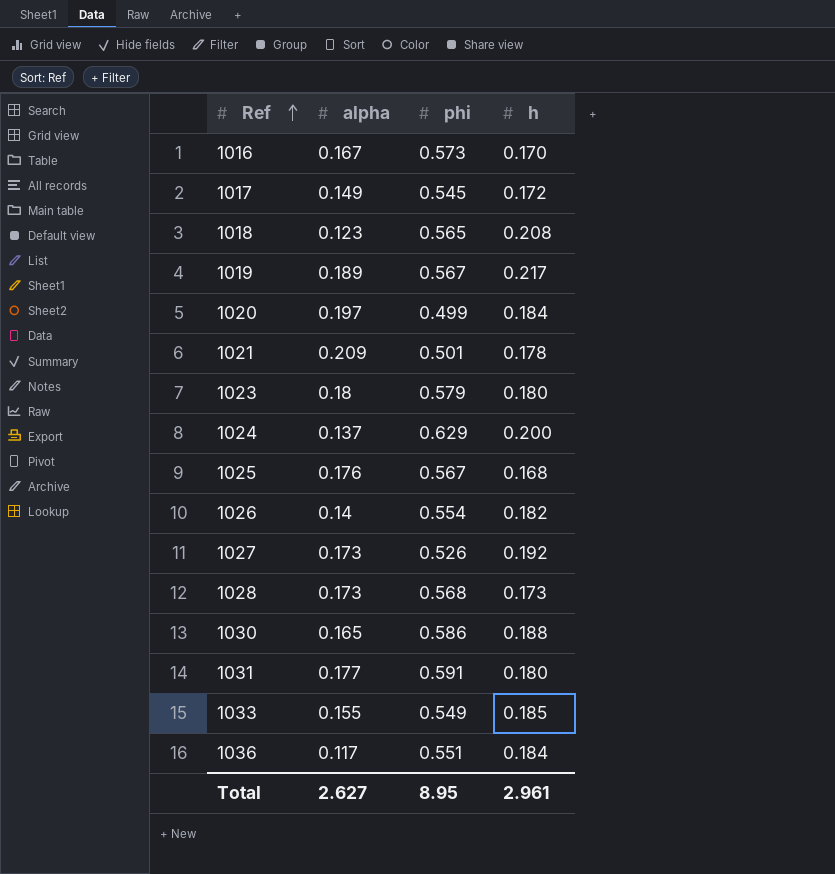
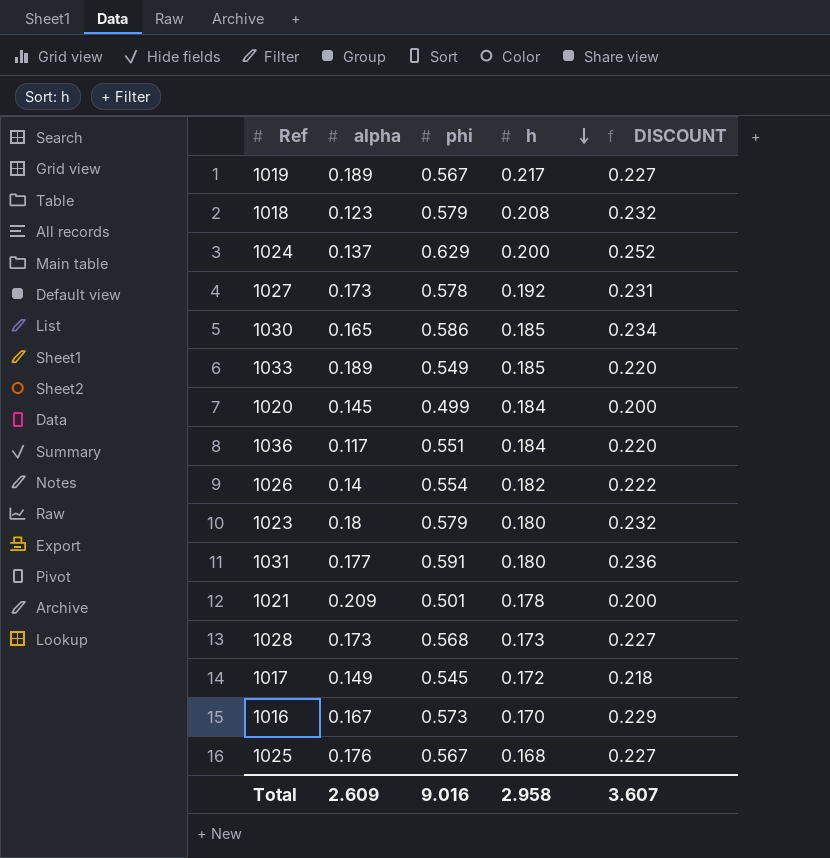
row order: Ref ascending -> h descending
column DISCOUNT | formula: none -> [phi] * 0.4
1018 | phi: 0.565 -> 0.579
1027 | phi: 0.526 -> 0.578
1030 | h: 0.188 -> 0.185
1033 | alpha: 0.155 -> 0.189
1020 | alpha: 0.197 -> 0.145
Total | alpha: 2.627 -> 2.609
Total | phi: 8.95 -> 9.016
Total | h: 2.961 -> 2.958

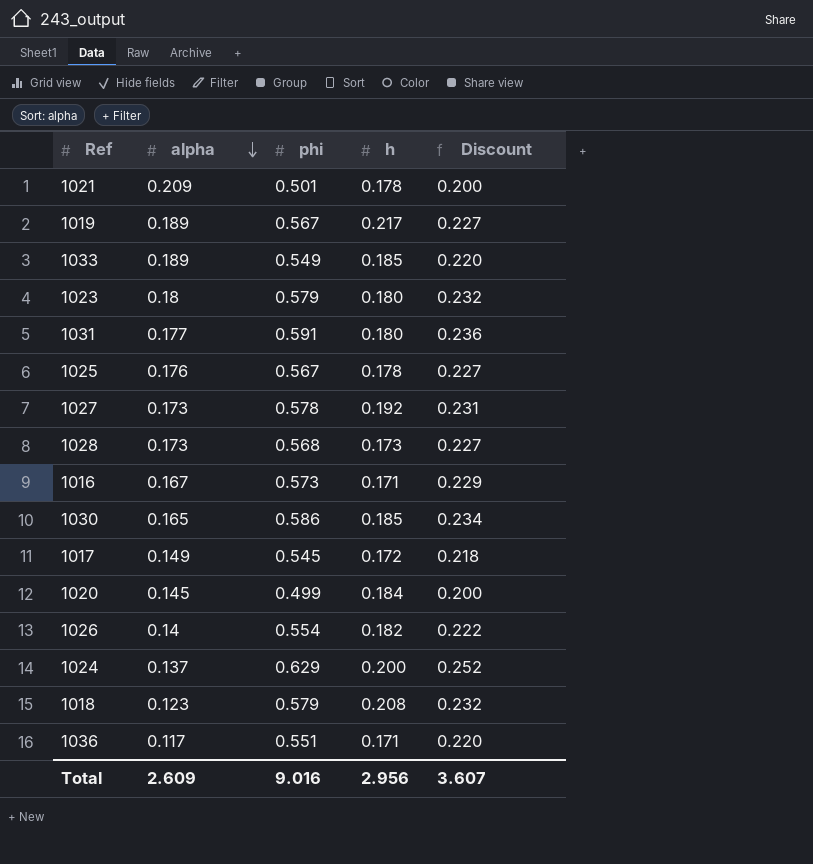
row order: h descending -> alpha descending
column name: DISCOUNT -> Discount
1025 | h: 0.168 -> 0.178
1016 | h: 0.170 -> 0.171
1036 | h: 0.184 -> 0.171
Total | h: 2.958 -> 2.956

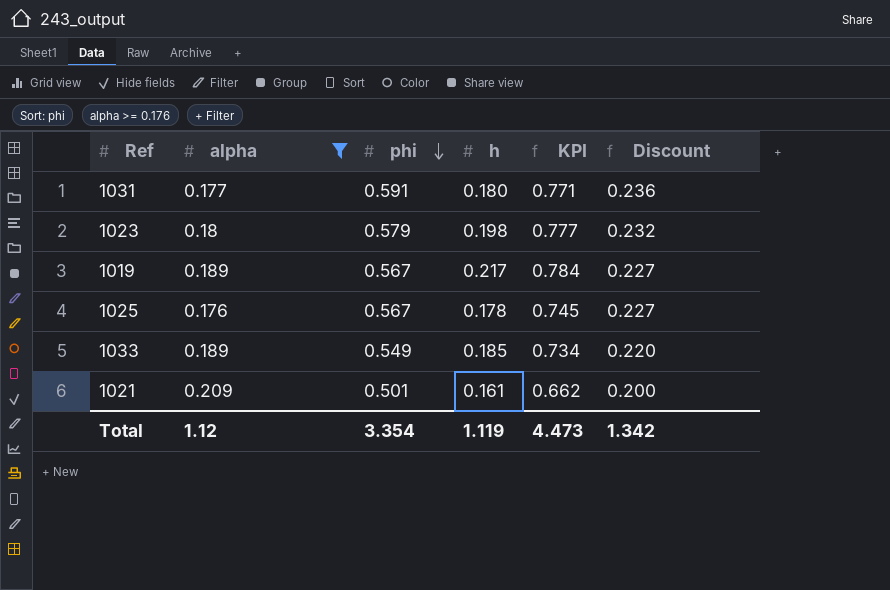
filter: none -> alpha >= 0.176
row order: alpha descending -> phi descending
column KPI | formula: none -> [phi] + [h]
1023 | h: 0.180 -> 0.198
1021 | h: 0.178 -> 0.161
Total | alpha: 2.609 -> 1.12
Total | phi: 9.016 -> 3.354
Total | h: 2.956 -> 1.119
Total | Discount: 3.607 -> 1.342

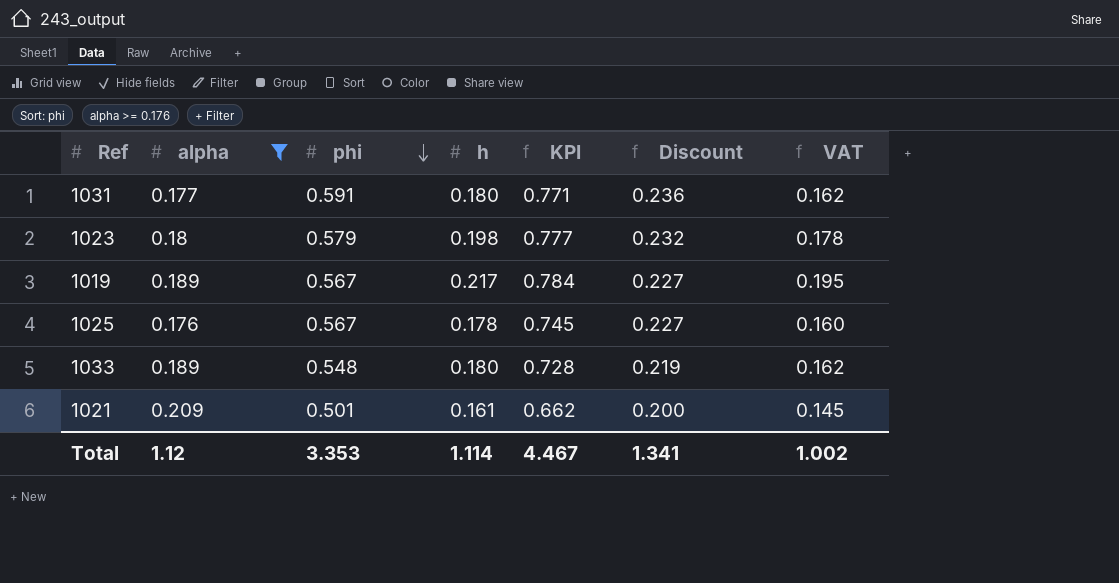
column VAT | formula: none -> [h] * 0.9
1033 | phi: 0.549 -> 0.548
1033 | h: 0.185 -> 0.180
1033 | KPI: 0.734 -> 0.728
1033 | Discount: 0.220 -> 0.219
Total | phi: 3.354 -> 3.353
Total | h: 1.119 -> 1.114
Total | KPI: 4.473 -> 4.467
Total | Discount: 1.342 -> 1.341

